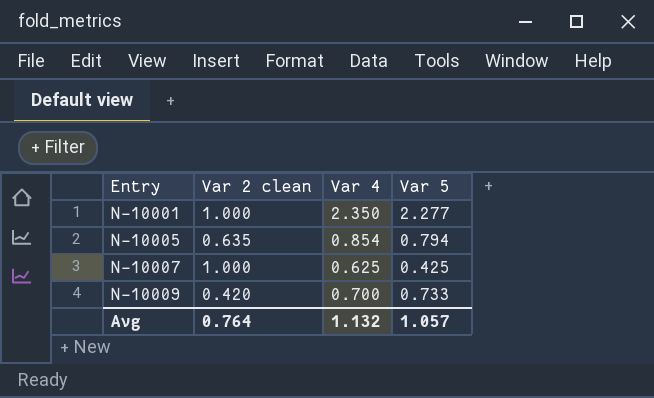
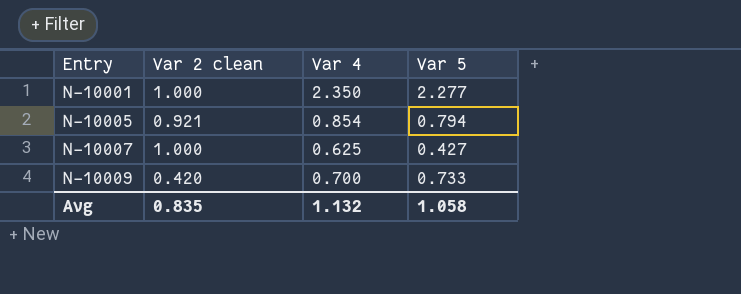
N-10005 | Var 2 clean: 0.635 -> 0.921
N-10007 | Var 5: 0.425 -> 0.427
Avg | Var 2 clean: 0.764 -> 0.835
Avg | Var 5: 1.057 -> 1.058

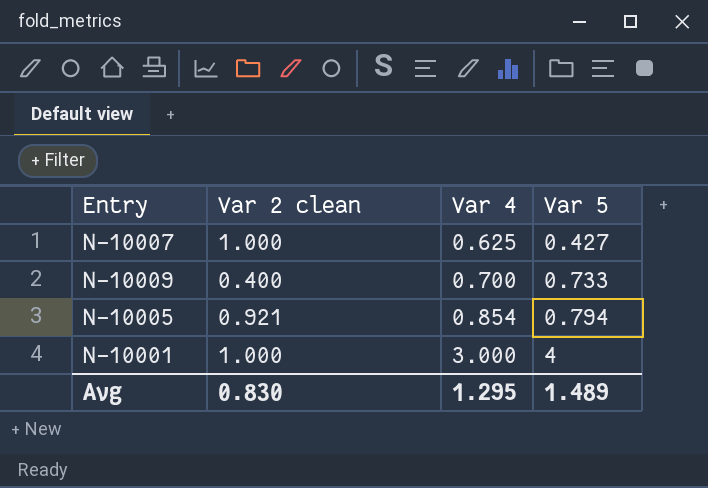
row order: Entry ascending -> Var 4 ascending
N-10009 | Var 2 clean: 0.420 -> 0.400
N-10001 | Var 4: 2.350 -> 3.000
N-10001 | Var 5: 2.277 -> 4
Avg | Var 2 clean: 0.835 -> 0.830
Avg | Var 4: 1.132 -> 1.295
Avg | Var 5: 1.058 -> 1.489

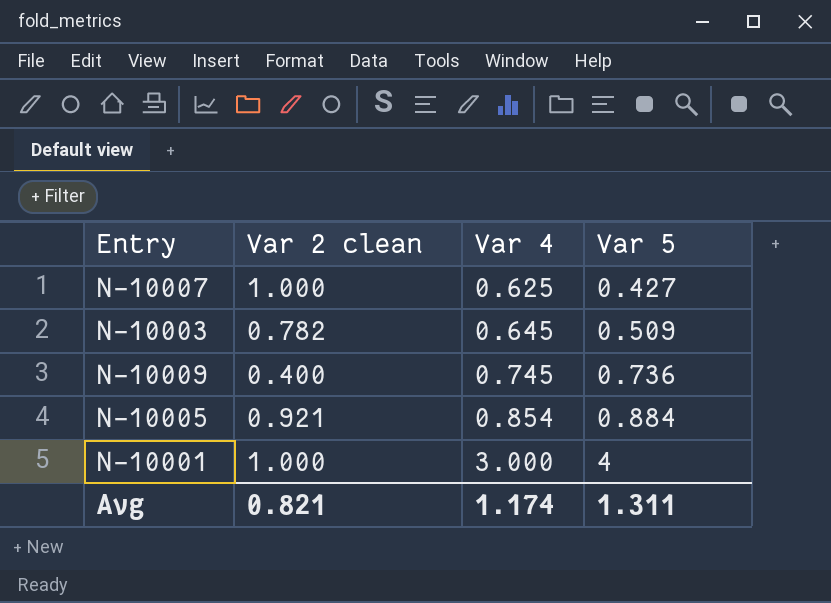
row N-10003: none -> 0.782 | 0.645 | 0.509
N-10009 | Var 4: 0.700 -> 0.745
N-10009 | Var 5: 0.733 -> 0.736
N-10005 | Var 5: 0.794 -> 0.884
Avg | Var 2 clean: 0.830 -> 0.821
Avg | Var 4: 1.295 -> 1.174
Avg | Var 5: 1.489 -> 1.311

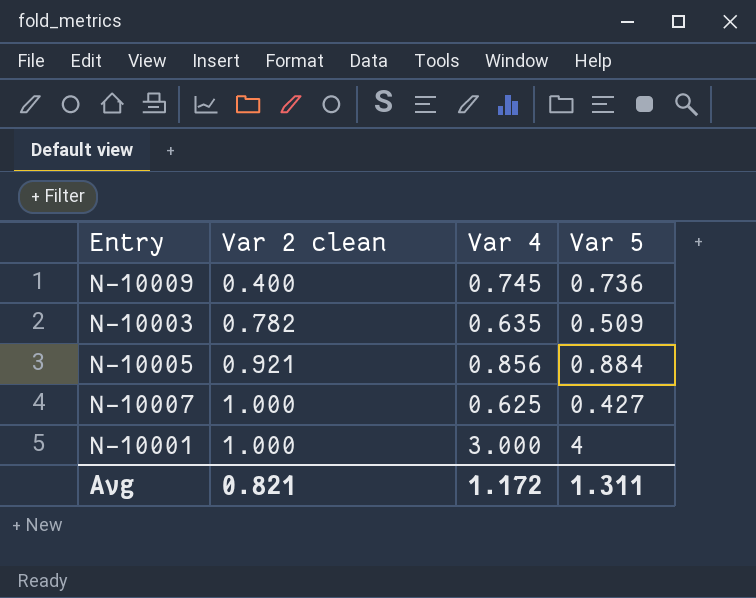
row order: Var 4 ascending -> Var 2 clean ascending
N-10003 | Var 4: 0.645 -> 0.635
N-10005 | Var 4: 0.854 -> 0.856
Avg | Var 4: 1.174 -> 1.172

